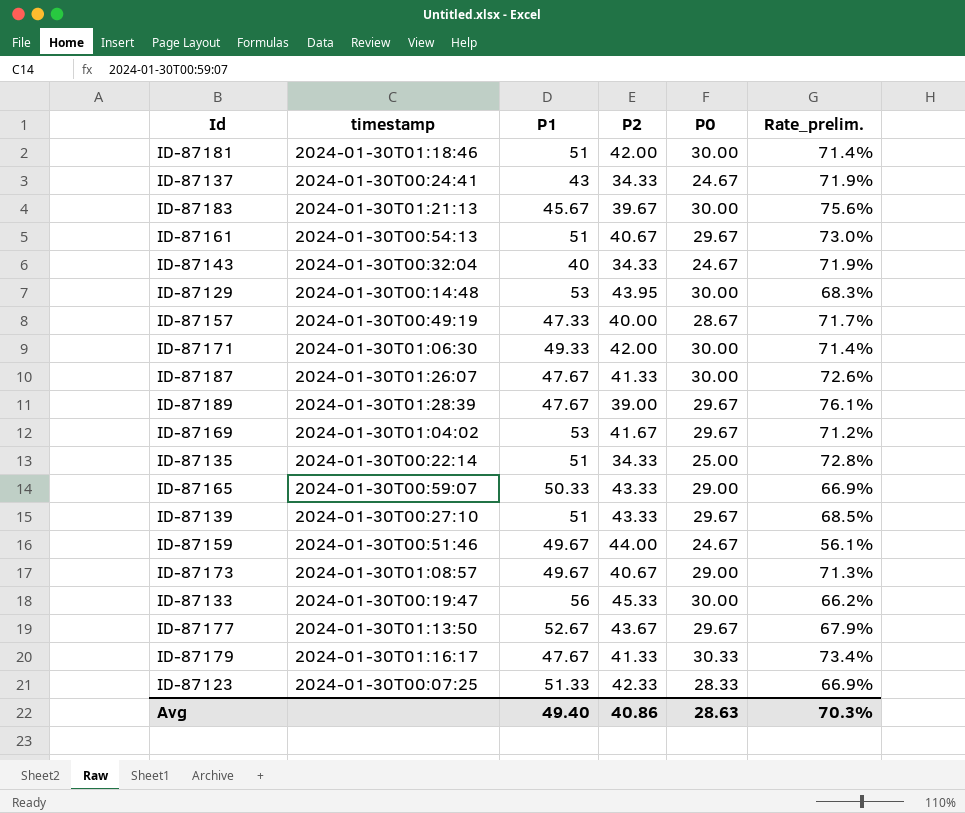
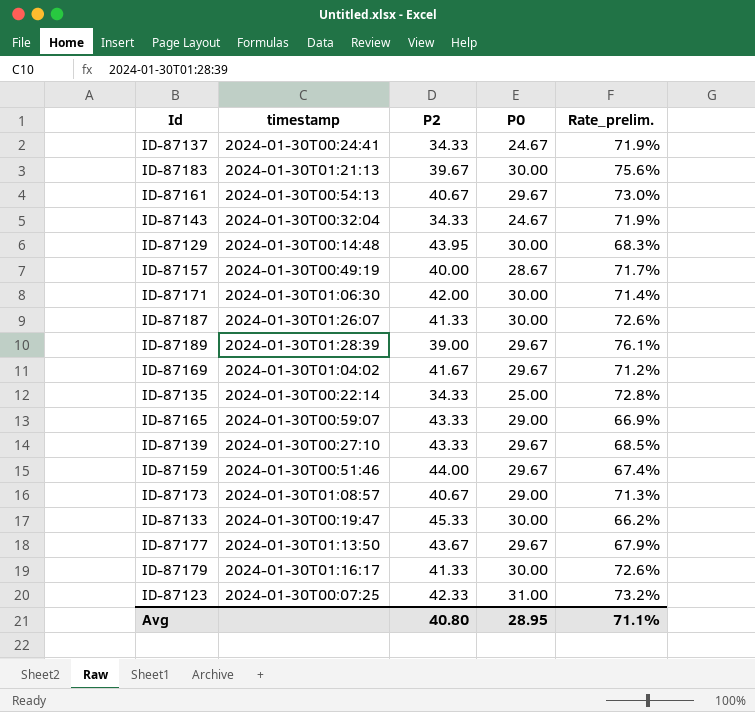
column P1 | position: 3 -> none
row ID-87181: 2024-01-30T01:18:46 | 51 | 42.00 | 30.00 | 71.4% -> none
ID-87159 | P0: 24.67 -> 29.67
ID-87159 | Rate_prelim.: 56.1% -> 67.4%
ID-87179 | P0: 30.33 -> 30.00
ID-87179 | Rate_prelim.: 73.4% -> 72.6%
ID-87123 | P0: 28.33 -> 31.00
ID-87123 | Rate_prelim.: 66.9% -> 73.2%
Avg | P2: 40.86 -> 40.80
Avg | P0: 28.63 -> 28.95
Avg | Rate_prelim.: 70.3% -> 71.1%

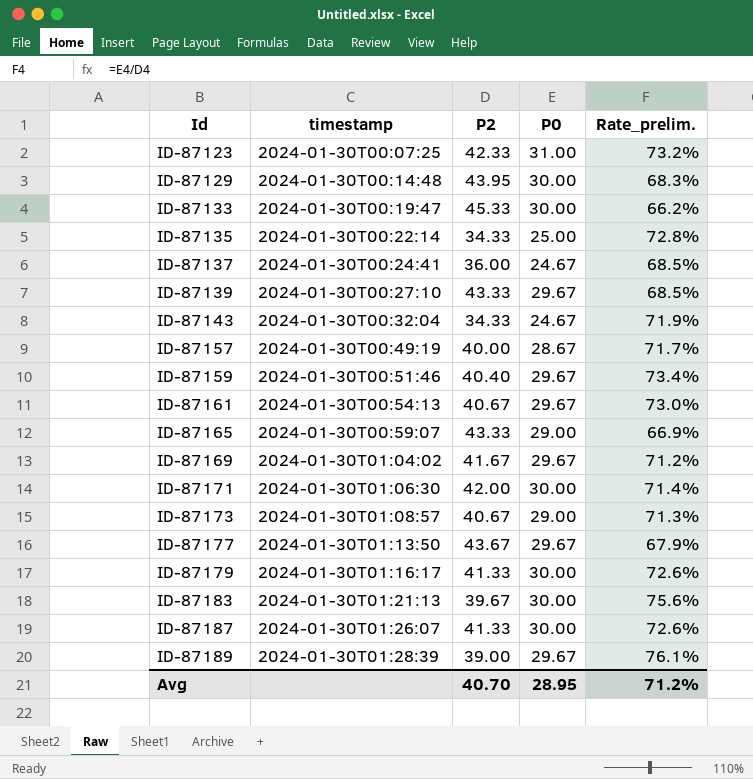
row order: none -> Id ascending
ID-87137 | P2: 34.33 -> 36.00
ID-87137 | Rate_prelim.: 71.9% -> 68.5%
ID-87159 | P2: 44.00 -> 40.40
ID-87159 | Rate_prelim.: 67.4% -> 73.4%
Avg | P2: 40.80 -> 40.70
Avg | Rate_prelim.: 71.1% -> 71.2%

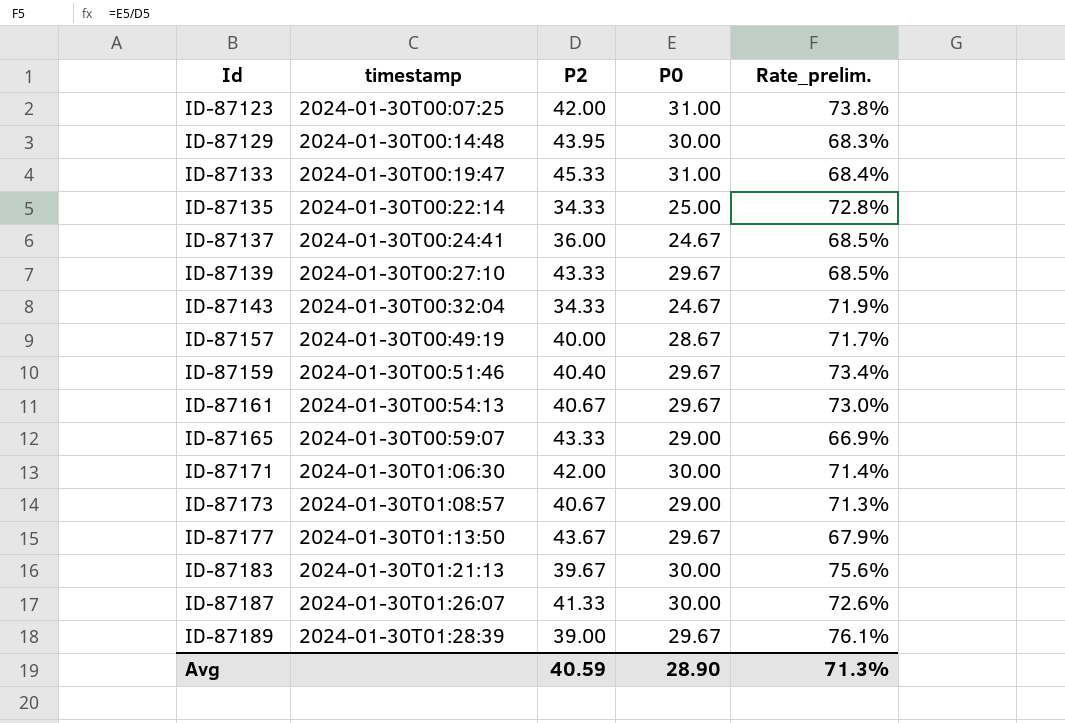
row ID-87169: 2024-01-30T01:04:02 | 41.67 | 29.67 | 71.2% -> none
row ID-87179: 2024-01-30T01:16:17 | 41.33 | 30.00 | 72.6% -> none
ID-87123 | P2: 42.33 -> 42.00
ID-87123 | Rate_prelim.: 73.2% -> 73.8%
ID-87133 | P0: 30.00 -> 31.00
ID-87133 | Rate_prelim.: 66.2% -> 68.4%
Avg | P2: 40.70 -> 40.59
Avg | P0: 28.95 -> 28.90
Avg | Rate_prelim.: 71.2% -> 71.3%

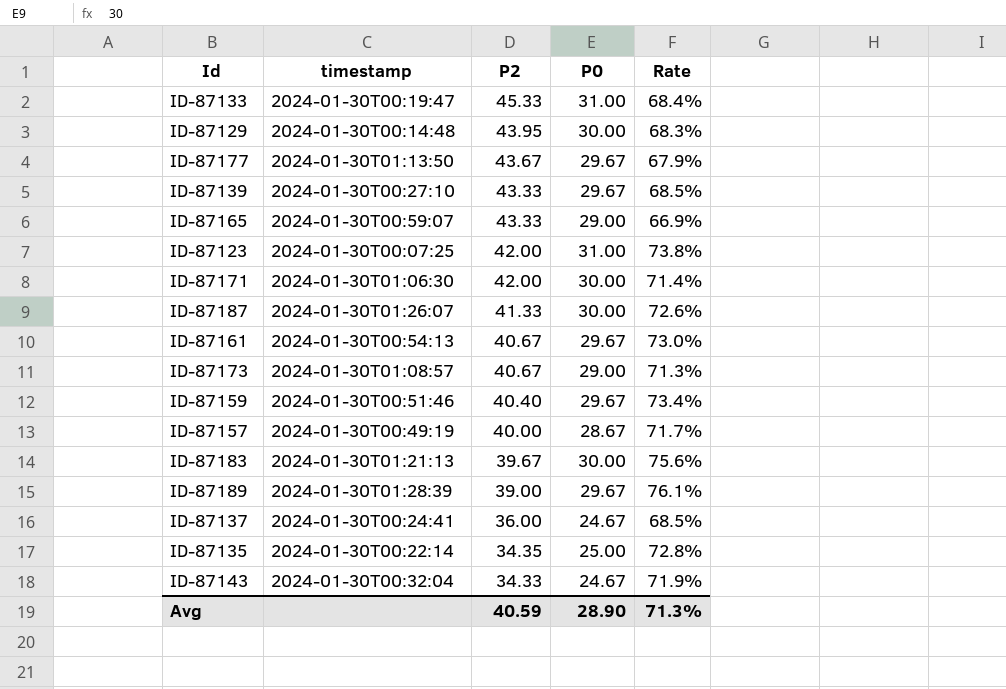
row order: Id ascending -> P2 descending
column name: Rate_prelim. -> Rate
ID-87135 | P2: 34.33 -> 34.35

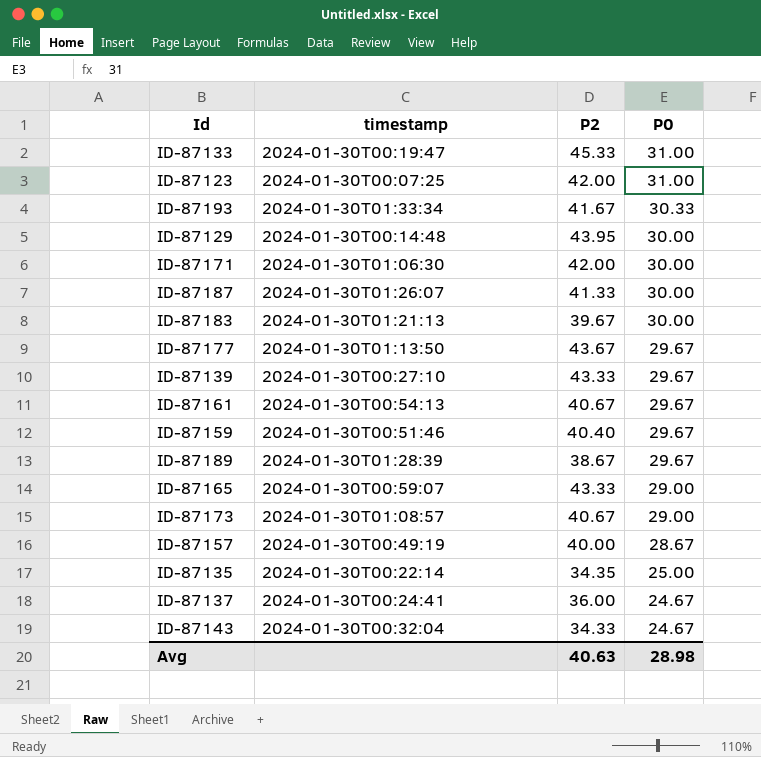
row order: P2 descending -> P0 descending
column Rate | formula: [P0] / [P2] -> none
row ID-87193: none -> 2024-01-30T01:33:34 | 41.67 | 30.33
ID-87189 | P2: 39.00 -> 38.67
Avg | P2: 40.59 -> 40.63
Avg | P0: 28.90 -> 28.98

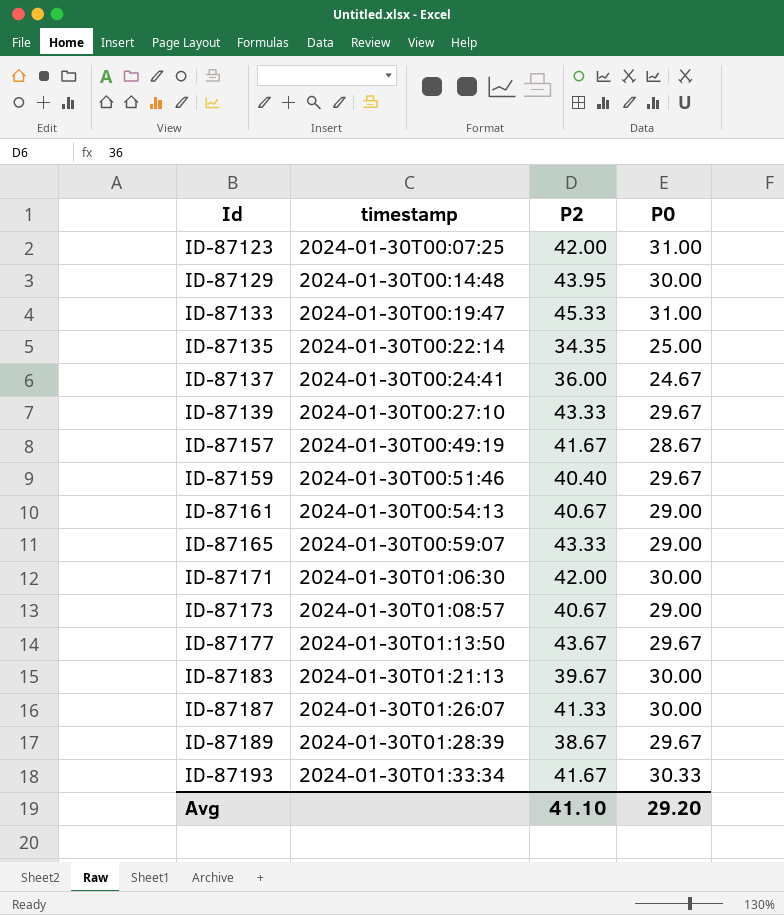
row order: P0 descending -> Id ascending
row ID-87143: 2024-01-30T00:32:04 | 34.33 | 24.67 -> none
ID-87157 | P2: 40.00 -> 41.67
ID-87161 | P0: 29.67 -> 29.00
Avg | P2: 40.63 -> 41.10
Avg | P0: 28.98 -> 29.20

